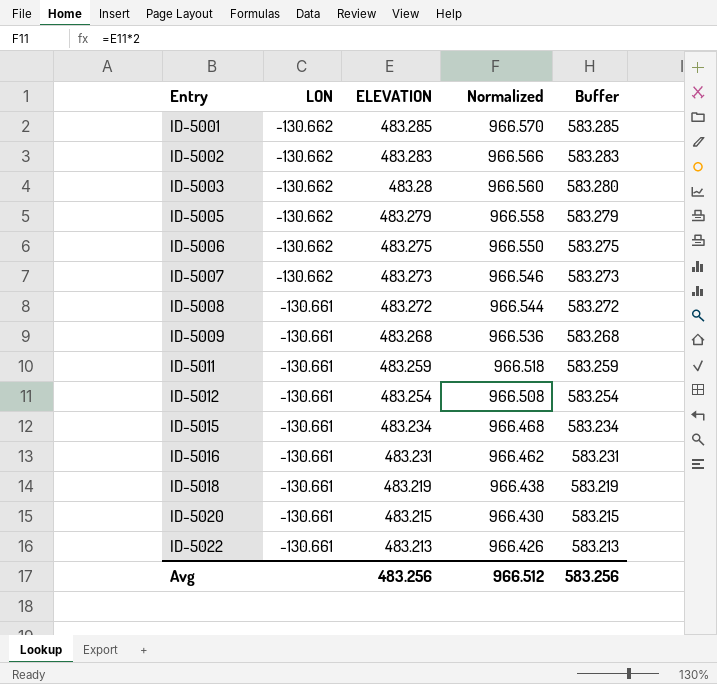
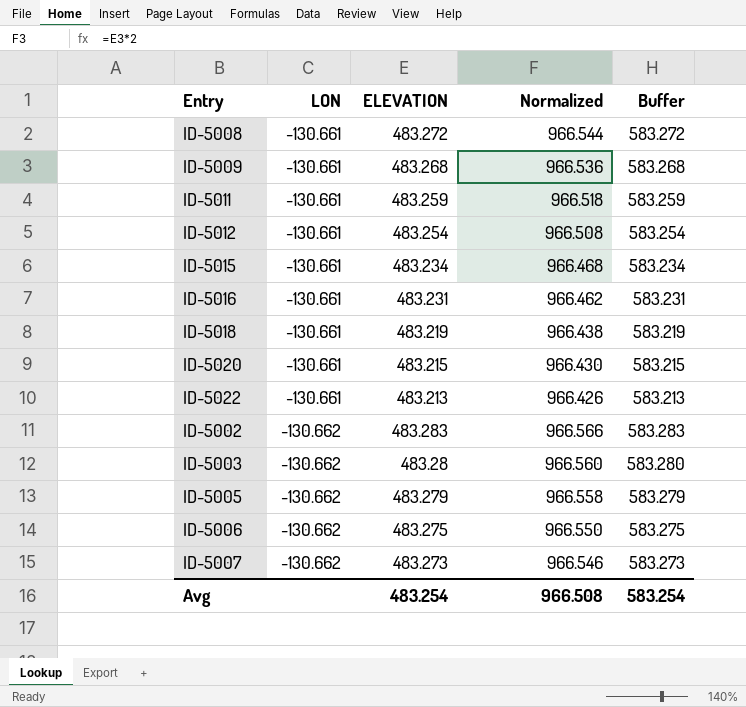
row order: Entry ascending -> LON descending
row ID-5001: -130.662 | 483.285 | 966.570 | 583.285 -> none
Avg | ELEVATION: 483.256 -> 483.254
Avg | Normalized: 966.512 -> 966.508
Avg | Buffer: 583.256 -> 583.254

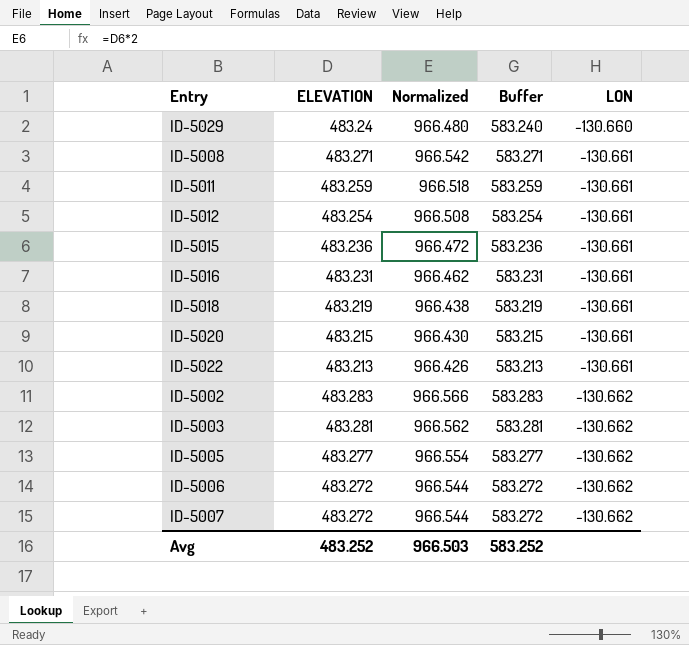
column LON | position: 2 -> 5
row ID-5009: -130.661 | 483.268 | 966.536 | 583.268 -> none
row ID-5029: none -> 483.24 | 966.480 | 583.240 | -130.660
ID-5008 | ELEVATION: 483.272 -> 483.271
ID-5008 | Normalized: 966.544 -> 966.542
ID-5008 | Buffer: 583.272 -> 583.271
ID-5015 | ELEVATION: 483.234 -> 483.236
ID-5015 | Normalized: 966.468 -> 966.472
ID-5015 | Buffer: 583.234 -> 583.236
ID-5003 | ELEVATION: 483.28 -> 483.281
ID-5003 | Normalized: 966.560 -> 966.562
ID-5003 | Buffer: 583.280 -> 583.281
ID-5005 | ELEVATION: 483.279 -> 483.277
ID-5005 | Normalized: 966.558 -> 966.554
ID-5005 | Buffer: 583.279 -> 583.277
ID-5006 | ELEVATION: 483.275 -> 483.272
ID-5006 | Normalized: 966.550 -> 966.544
ID-5006 | Buffer: 583.275 -> 583.272
ID-5007 | ELEVATION: 483.273 -> 483.272
ID-5007 | Normalized: 966.546 -> 966.544
ID-5007 | Buffer: 583.273 -> 583.272
Avg | ELEVATION: 483.254 -> 483.252
Avg | Normalized: 966.508 -> 966.503
Avg | Buffer: 583.254 -> 583.252

